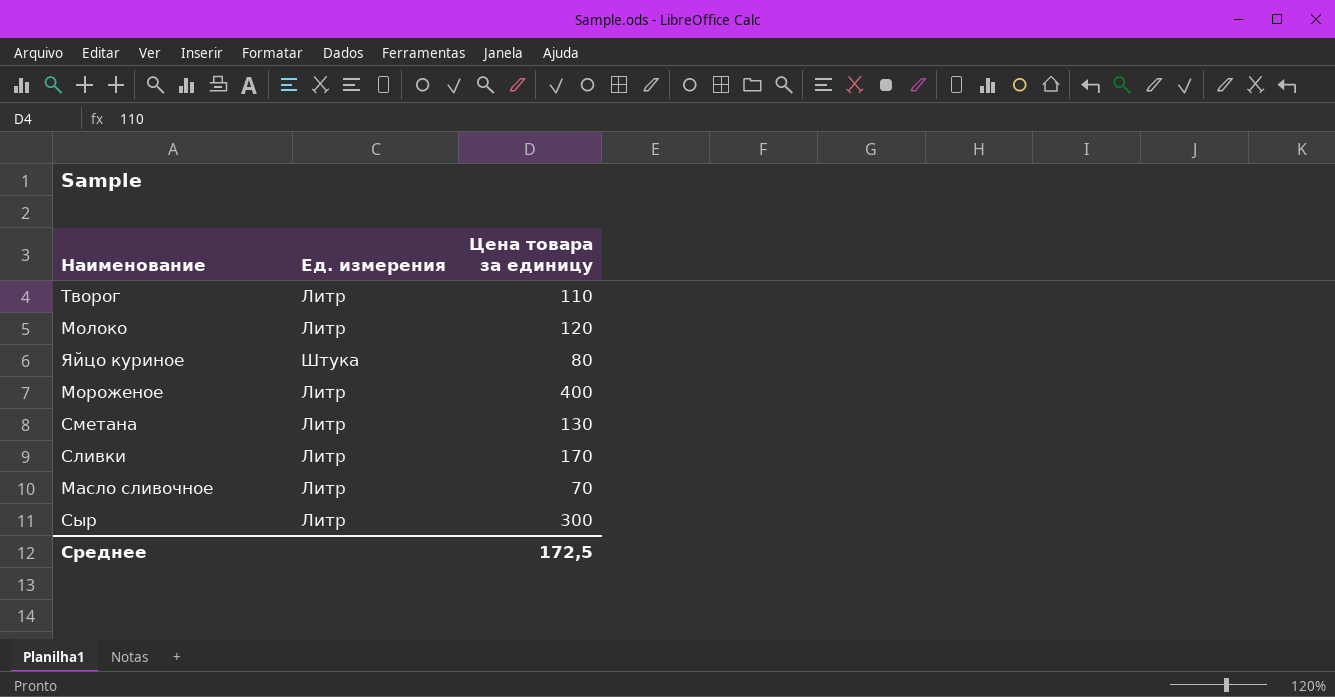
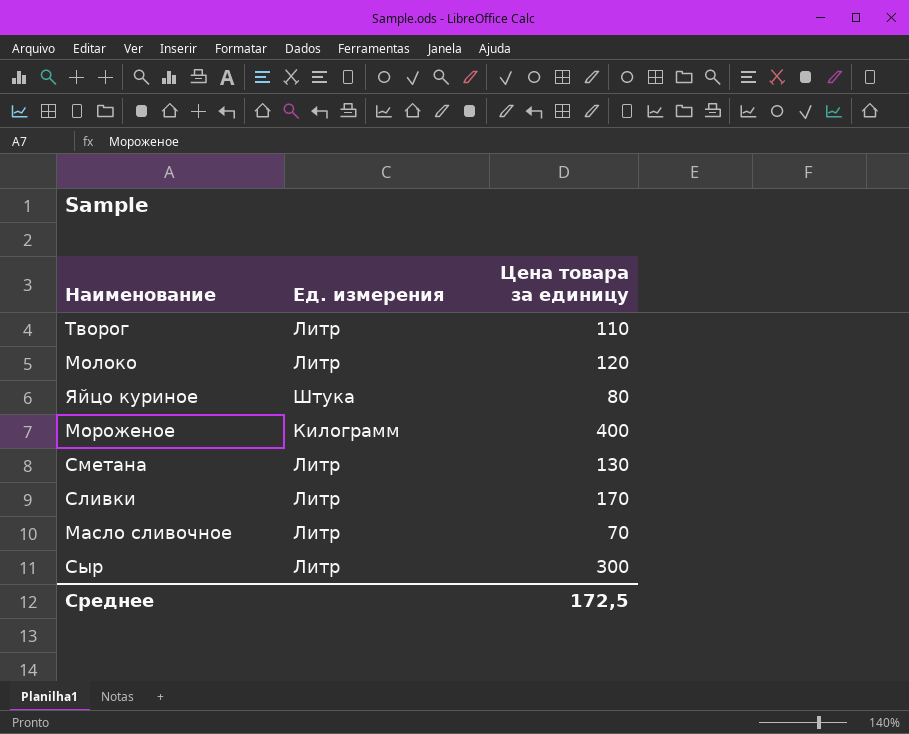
Мороженое | Ед. измерения: Литр -> Килограмм

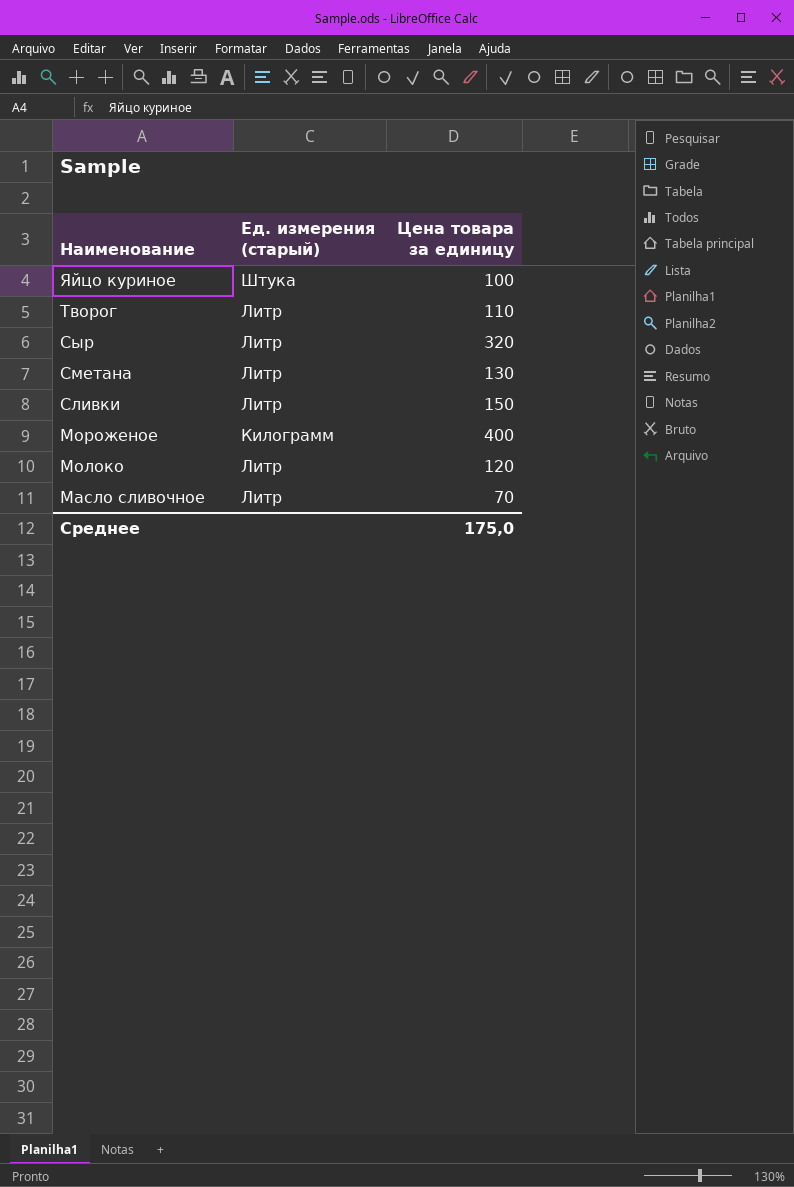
row order: none -> Наименование descending
column name: Ед. измерения -> Ед. измерения (старый)
Яйцо куриное | Цена товара за единицу: 80 -> 100
Сыр | Цена товара за единицу: 300 -> 320
Сливки | Цена товара за единицу: 170 -> 150
Среднее | Цена товара за единицу: 172,5 -> 175,0

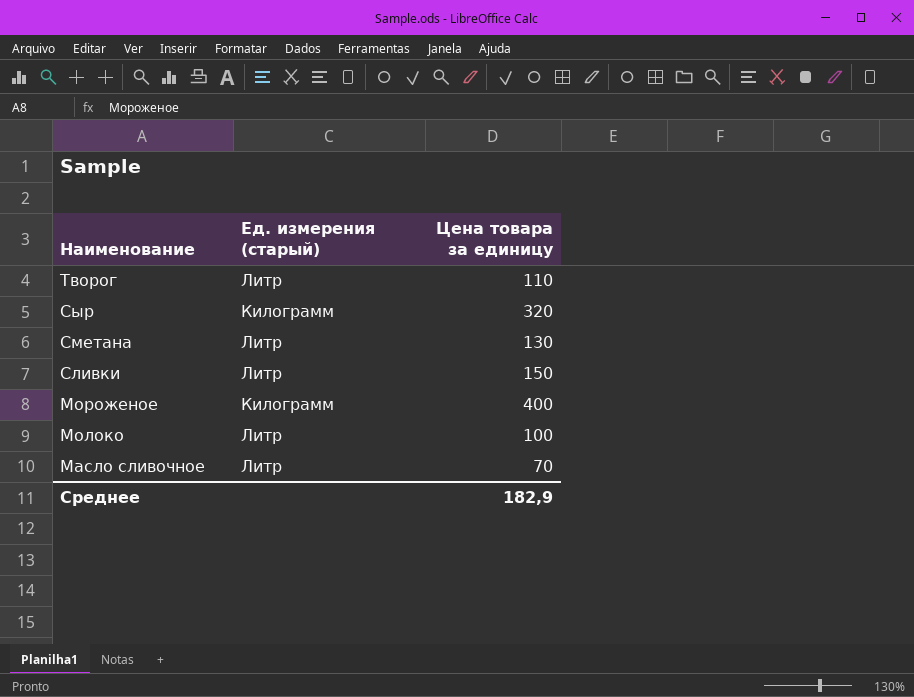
row Яйцо куриное: Штука | 100 -> none
Сыр | Ед. измерения (старый): Литр -> Килограмм
Молоко | Цена товара за единицу: 120 -> 100
Среднее | Цена товара за единицу: 175,0 -> 182,9

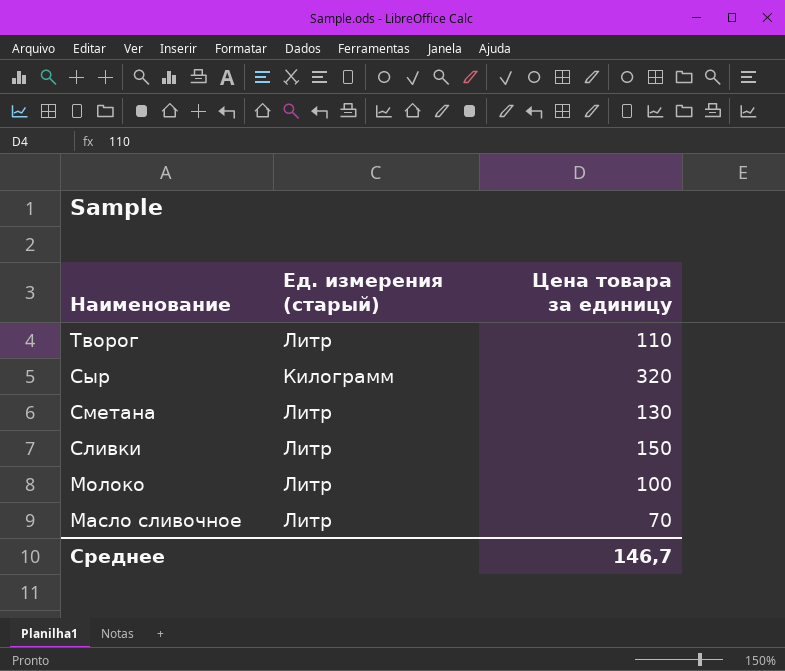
row Мороженое: Килограмм | 400 -> none
Среднее | Цена товара за единицу: 182,9 -> 146,7

